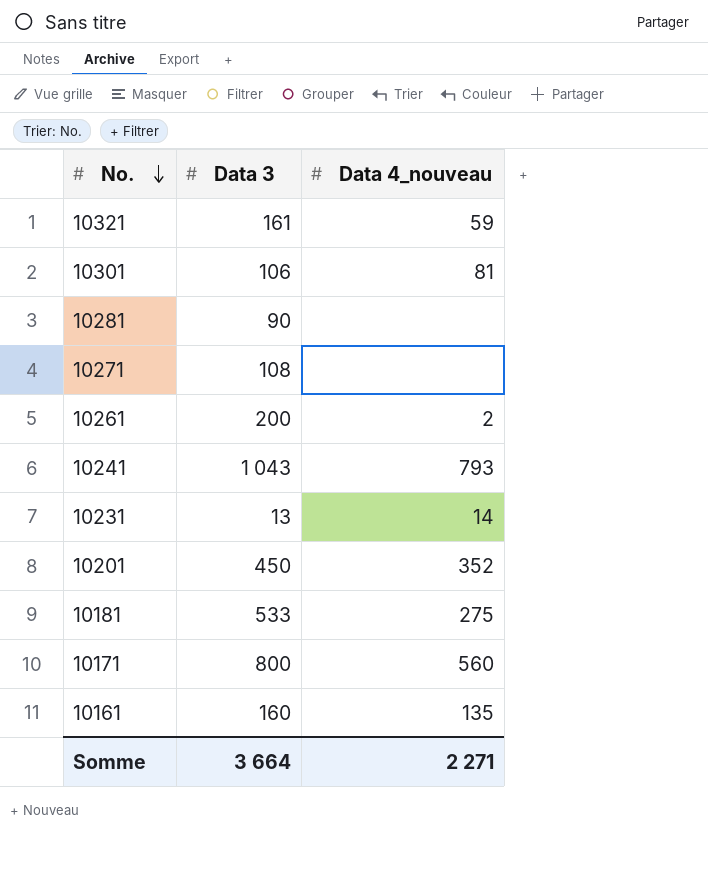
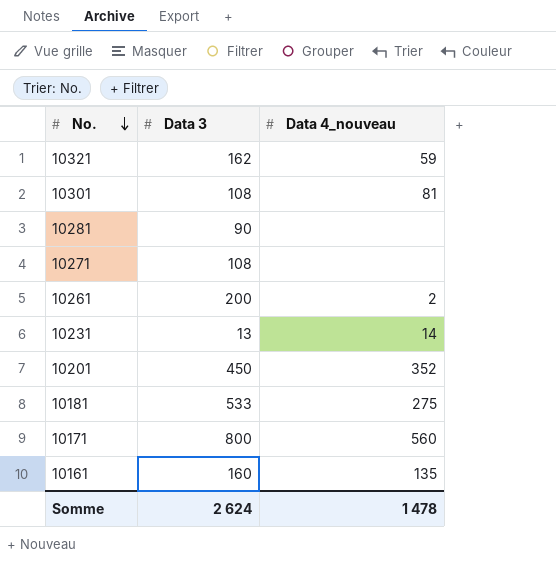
row 10241: 1 043 | 793 -> none
10321 | Data 3: 161 -> 162
10301 | Data 3: 106 -> 108
Somme | Data 3: 3 664 -> 2 624
Somme | Data 4_nouveau: 2 271 -> 1 478

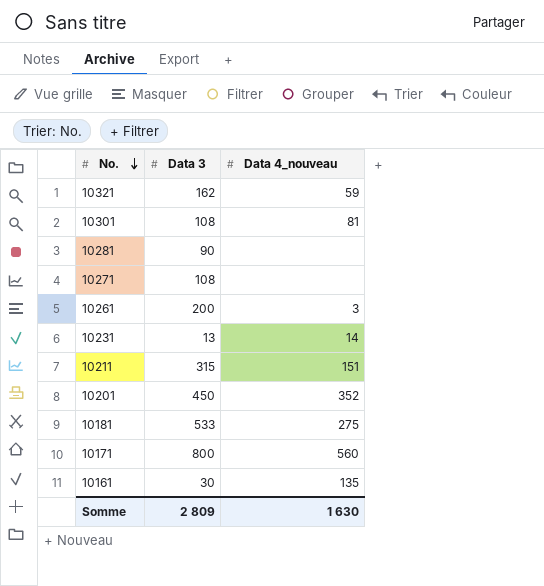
10261 | Data 4_nouveau: 2 -> 3
row 10211: none -> 315 | 151
10161 | Data 3: 160 -> 30
Somme | Data 3: 2 624 -> 2 809
Somme | Data 4_nouveau: 1 478 -> 1 630

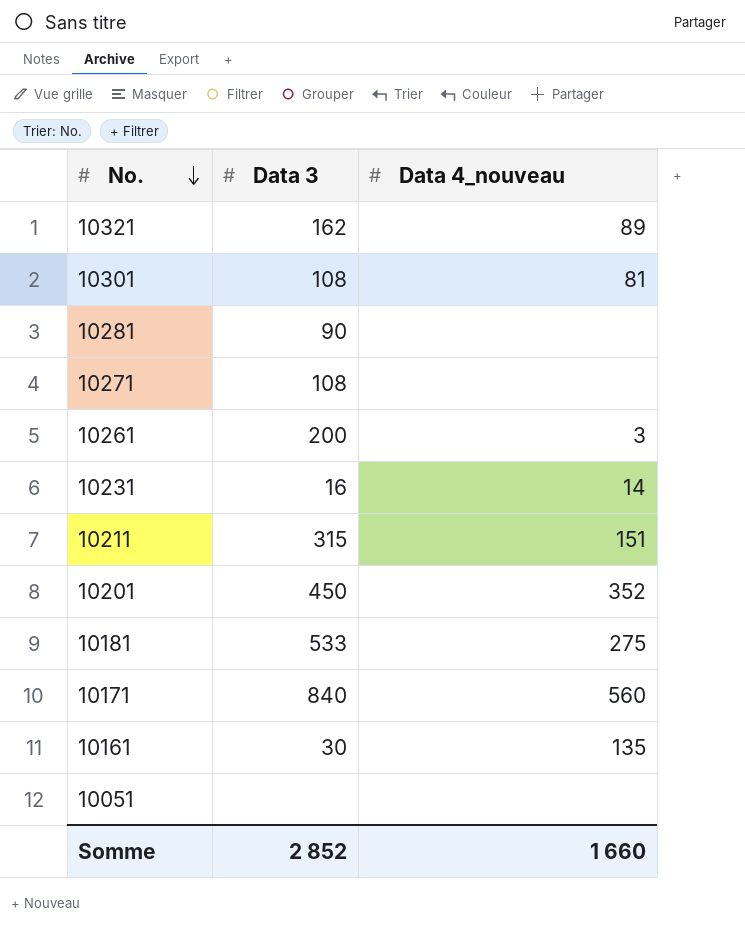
10321 | Data 4_nouveau: 59 -> 89
10231 | Data 3: 13 -> 16
10171 | Data 3: 800 -> 840
row 10051: none -> none | none
Somme | Data 3: 2 809 -> 2 852
Somme | Data 4_nouveau: 1 630 -> 1 660

